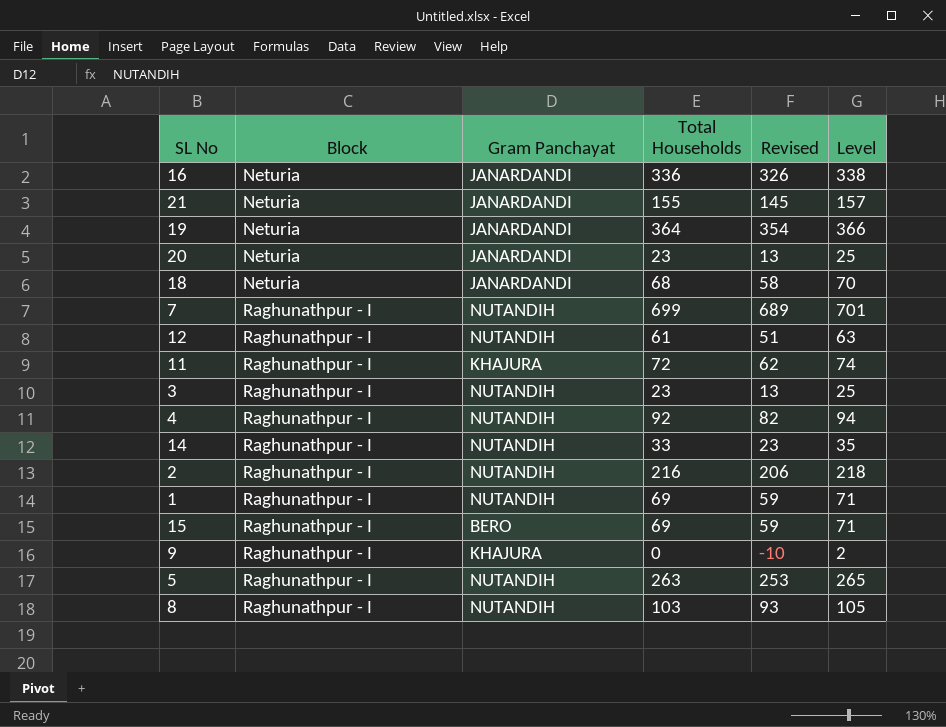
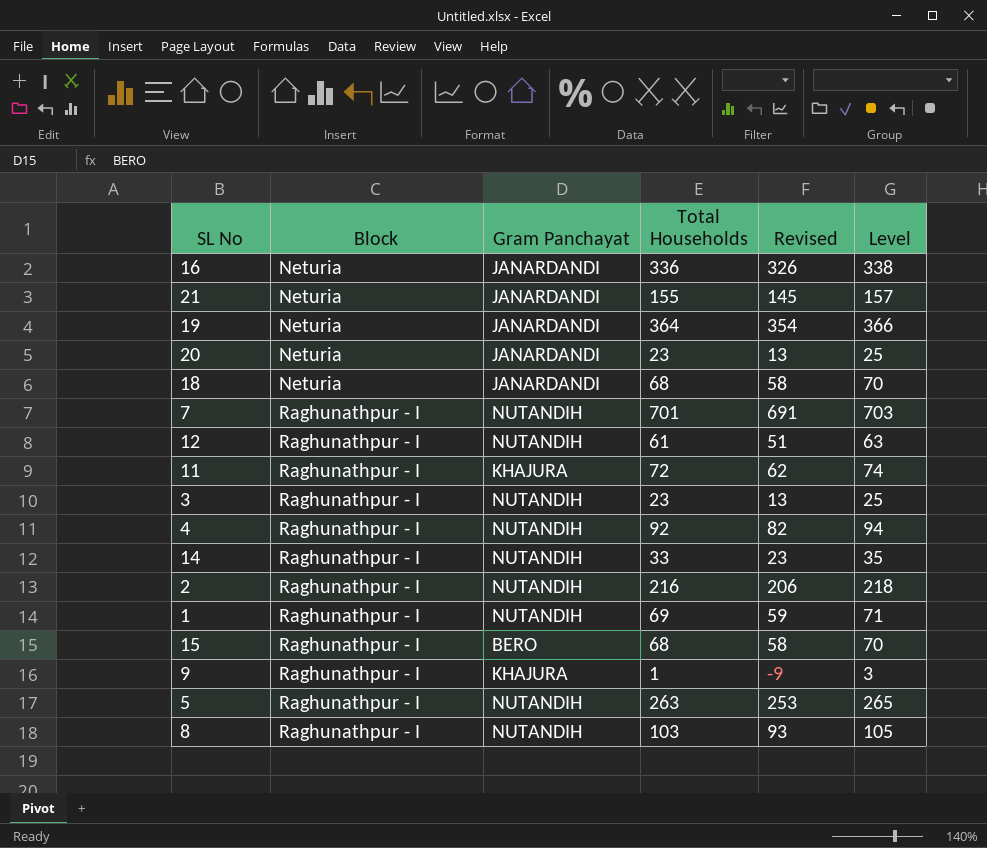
7 | Total Households: 699 -> 701
7 | Revised: 689 -> 691
7 | Level: 701 -> 703
15 | Total Households: 69 -> 68
15 | Revised: 59 -> 58
15 | Level: 71 -> 70
9 | Total Households: 0 -> 1
9 | Revised: -10 -> -9
9 | Level: 2 -> 3

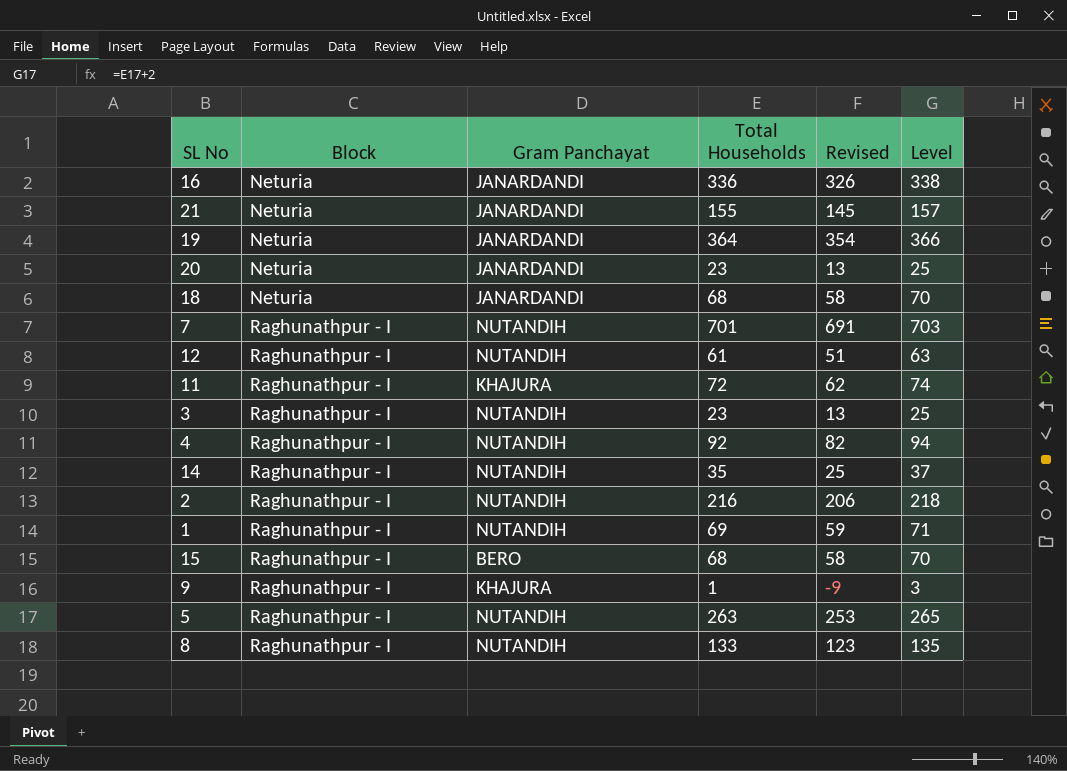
14 | Total Households: 33 -> 35
14 | Revised: 23 -> 25
14 | Level: 35 -> 37
8 | Total Households: 103 -> 133
8 | Revised: 93 -> 123
8 | Level: 105 -> 135

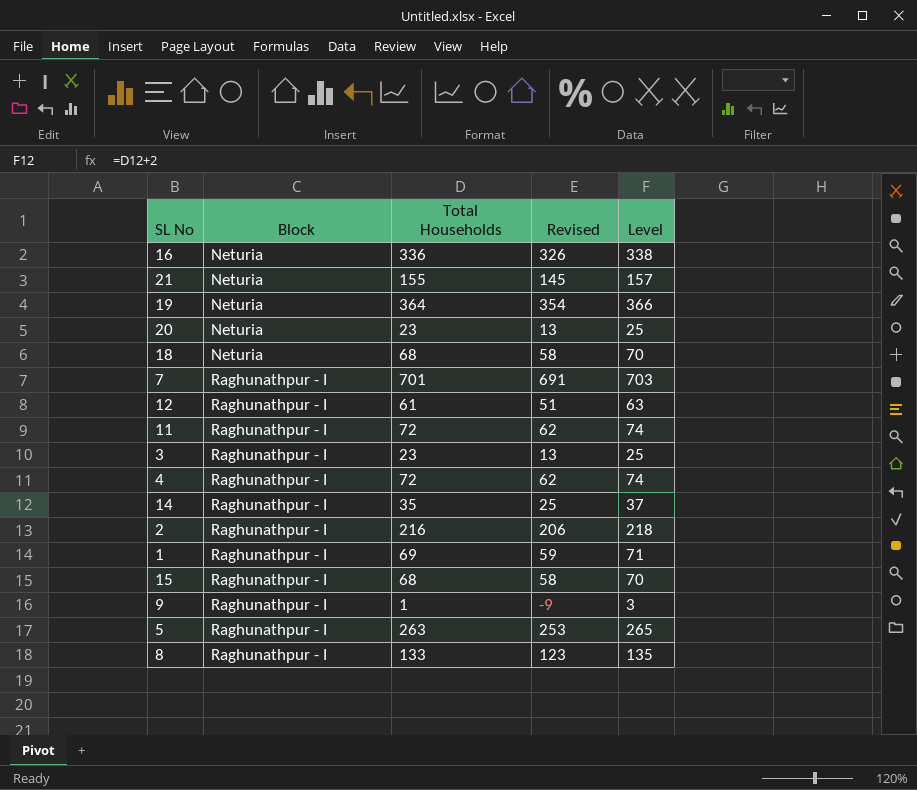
column Gram Panchayat | position: 3 -> none
4 | Total Households: 92 -> 72
4 | Revised: 82 -> 62
4 | Level: 94 -> 74

